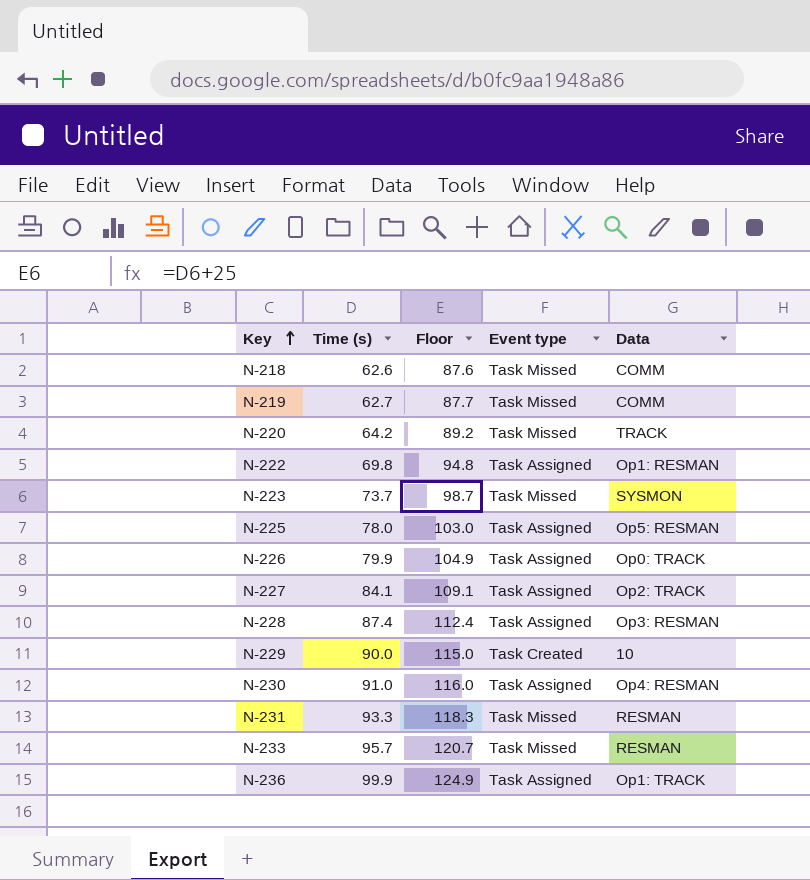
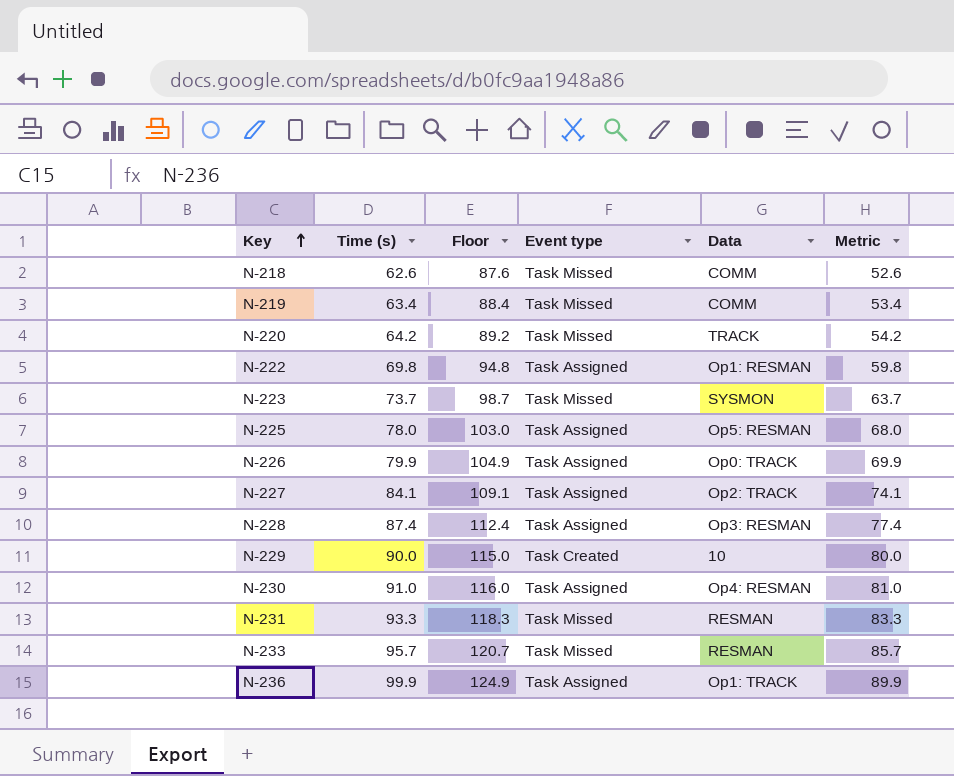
column Metric | formula: none -> [Time (s)] - 10
N-219 | Time (s): 62.7 -> 63.4
N-219 | Floor: 87.7 -> 88.4

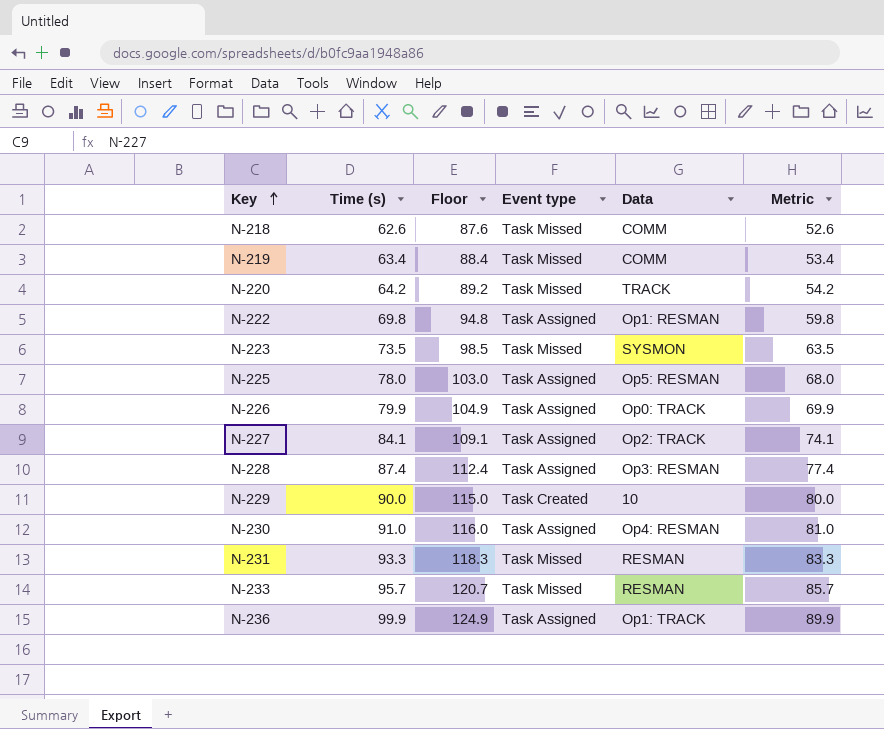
N-223 | Time (s): 73.7 -> 73.5
N-223 | Floor: 98.7 -> 98.5
N-223 | Metric: 63.7 -> 63.5

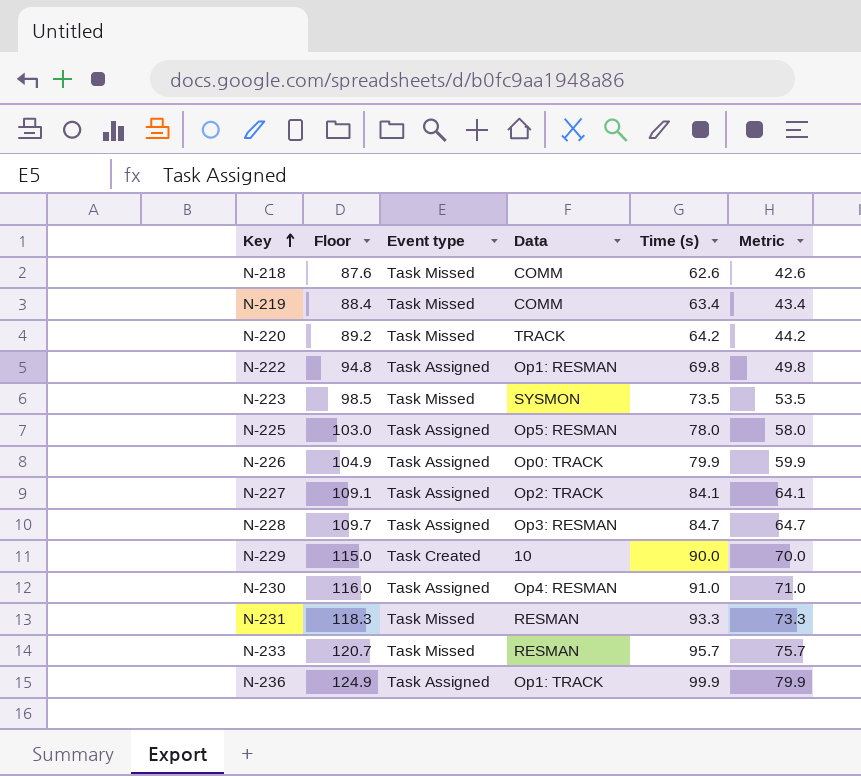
column Time (s) | position: 2 -> 5
column Metric | formula: [Time (s)] - 10 -> [Time (s)] - 20
N-228 | Floor: 112.4 -> 109.7
N-228 | Time (s): 87.4 -> 84.7

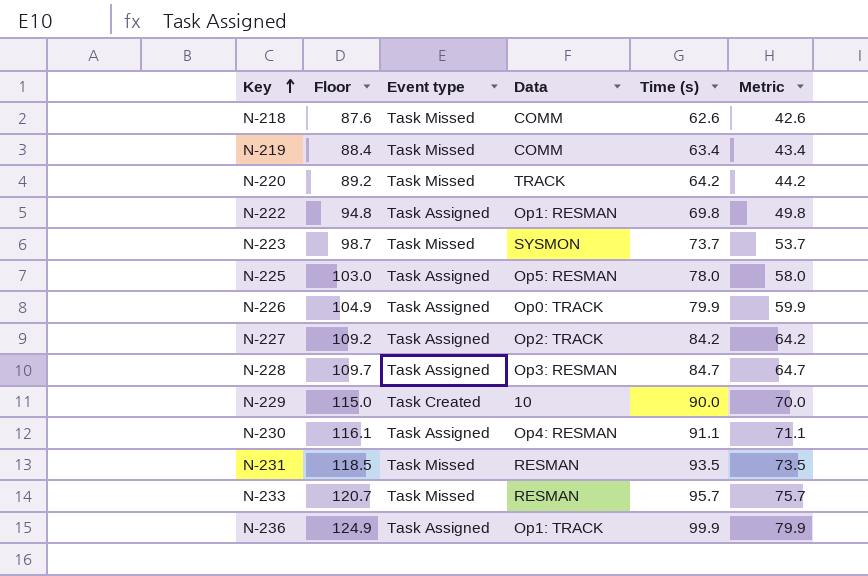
N-223 | Floor: 98.5 -> 98.7
N-223 | Time (s): 73.5 -> 73.7
N-223 | Metric: 53.5 -> 53.7
N-227 | Floor: 109.1 -> 109.2
N-227 | Time (s): 84.1 -> 84.2
N-227 | Metric: 64.1 -> 64.2
N-230 | Floor: 116.0 -> 116.1
N-230 | Time (s): 91.0 -> 91.1
N-230 | Metric: 71.0 -> 71.1
N-231 | Floor: 118.3 -> 118.5
N-231 | Time (s): 93.3 -> 93.5
N-231 | Metric: 73.3 -> 73.5

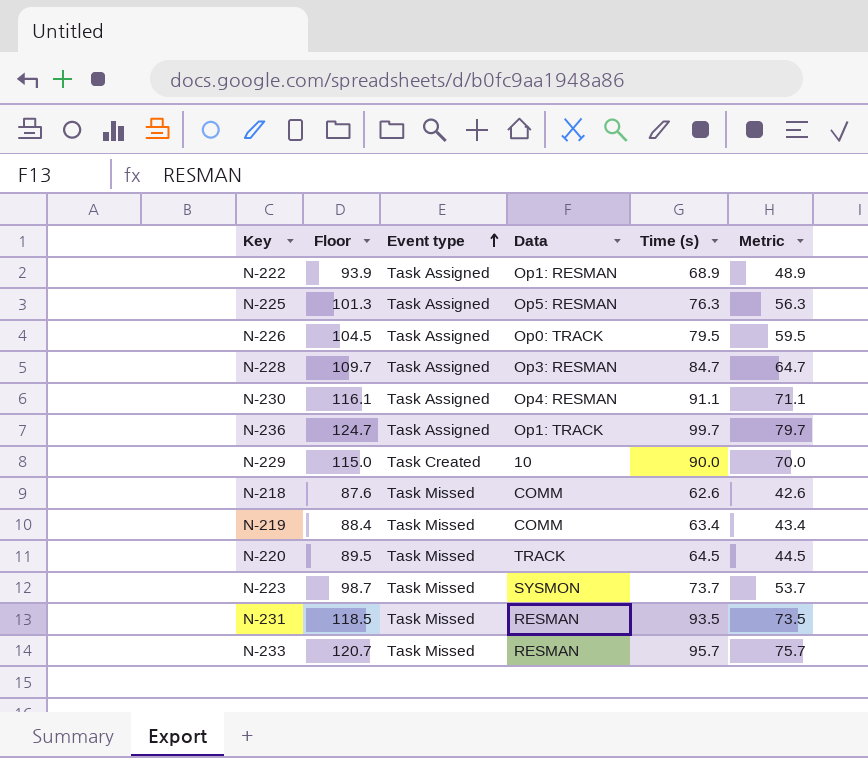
row order: Key ascending -> Event type ascending
row N-227: 109.2 | Task Assigned | Op2: TRACK | 84.2 | 64.2 -> none
N-222 | Floor: 94.8 -> 93.9
N-222 | Time (s): 69.8 -> 68.9
N-222 | Metric: 49.8 -> 48.9
N-225 | Floor: 103.0 -> 101.3
N-225 | Time (s): 78.0 -> 76.3
N-225 | Metric: 58.0 -> 56.3
N-226 | Floor: 104.9 -> 104.5
N-226 | Time (s): 79.9 -> 79.5
N-226 | Metric: 59.9 -> 59.5
N-236 | Floor: 124.9 -> 124.7
N-236 | Time (s): 99.9 -> 99.7
N-236 | Metric: 79.9 -> 79.7
N-220 | Floor: 89.2 -> 89.5
N-220 | Time (s): 64.2 -> 64.5
N-220 | Metric: 44.2 -> 44.5

